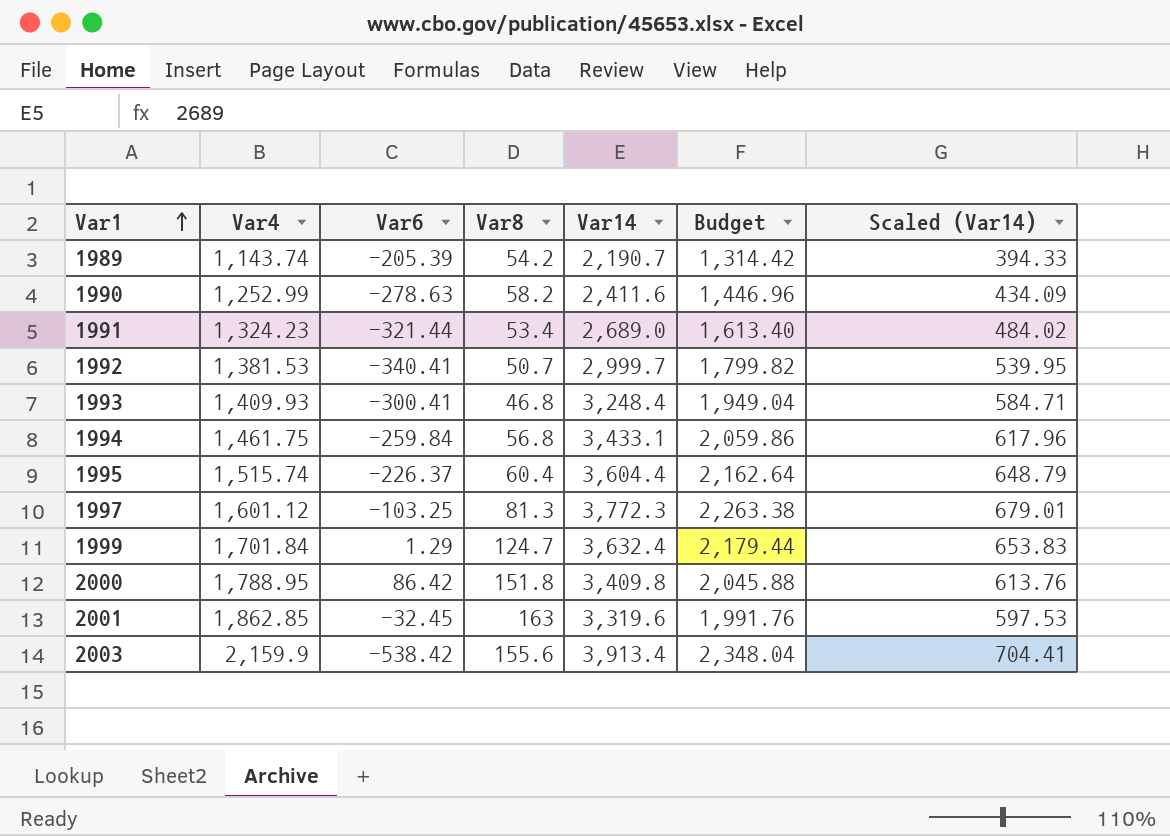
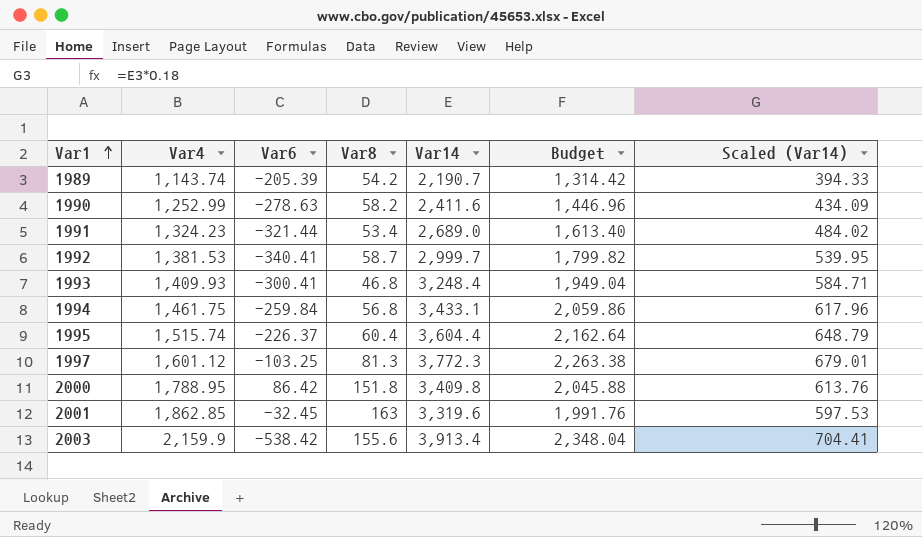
row 1999: 1,701.84 | 1.29 | 124.7 | 3,632.4 | 2,179.44 | 653.83 -> none
1992 | Var8: 50.7 -> 58.7

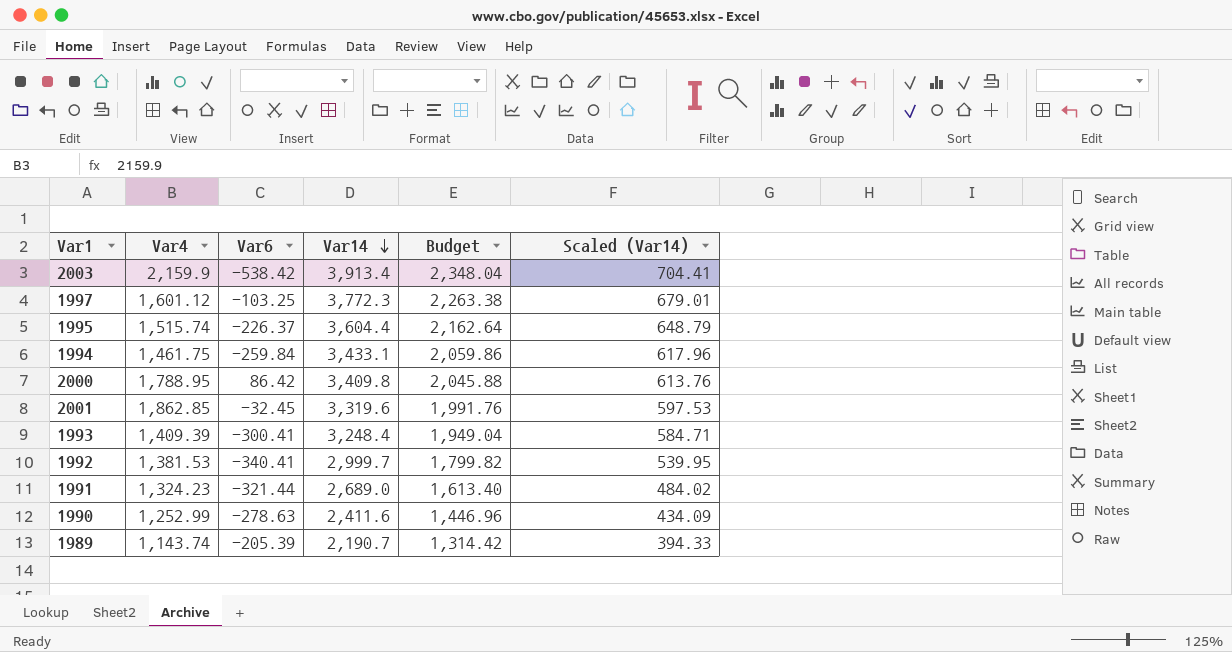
row order: Var1 ascending -> Var14 descending
column Var8 | position: 4 -> none
1993 | Var4: 1,409.93 -> 1,409.39

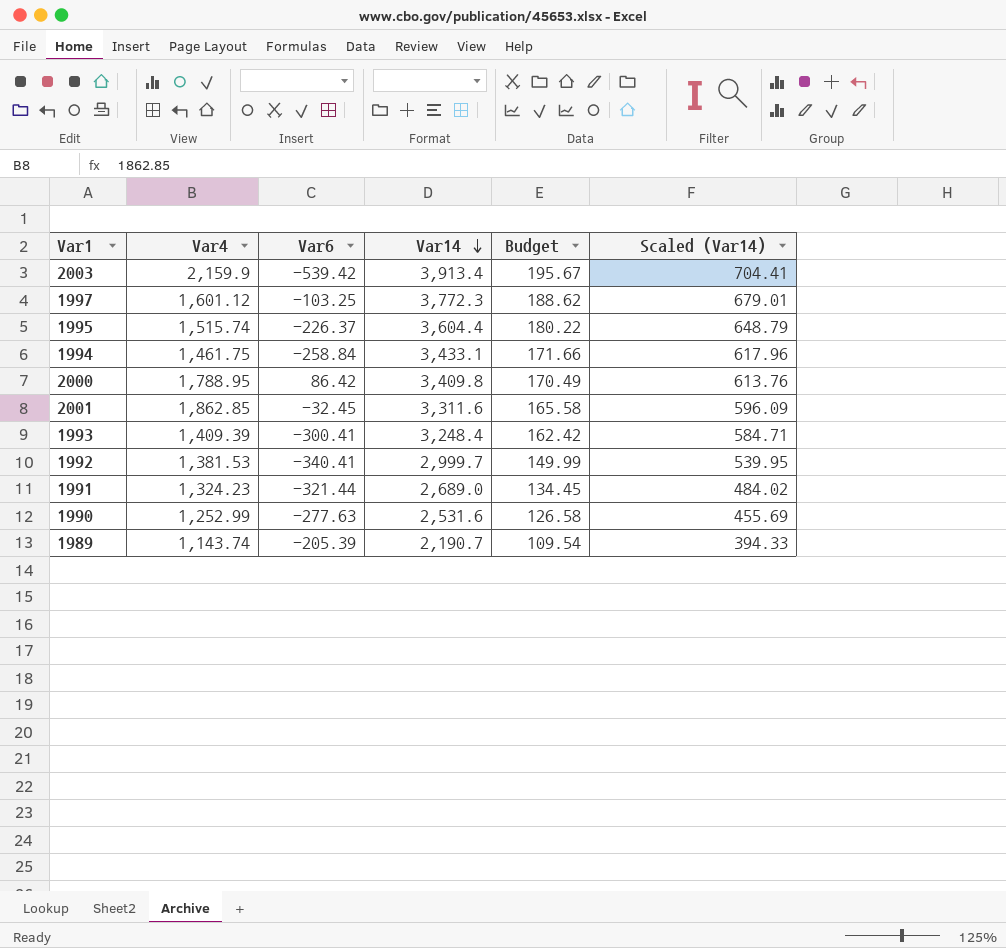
column Budget | formula: [Var14] * 0.6 -> [Var14] * 0.05
2003 | Var6: -538.42 -> -539.42
1994 | Var6: -259.84 -> -258.84
2001 | Var14: 3,319.6 -> 3,311.6
2001 | Scaled (Var14): 597.53 -> 596.09
1990 | Var6: -278.63 -> -277.63
1990 | Var14: 2,411.6 -> 2,531.6
1990 | Scaled (Var14): 434.09 -> 455.69

